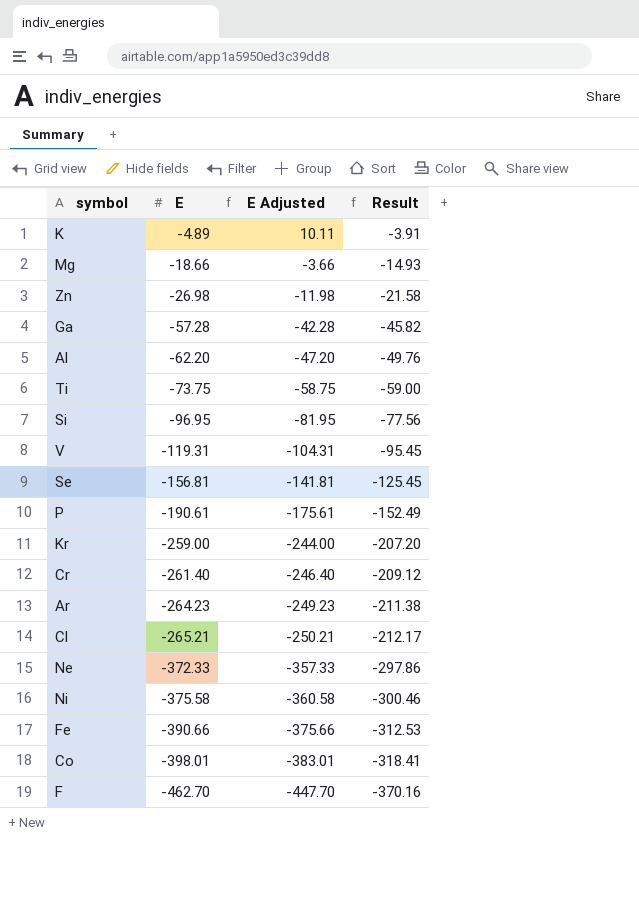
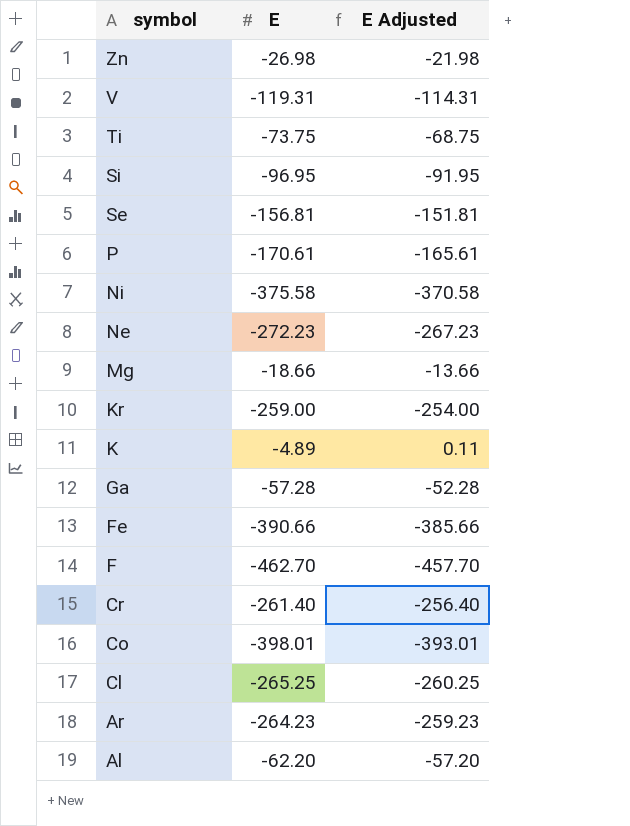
row order: E descending -> symbol descending
column Result | formula: [E] * 0.8 -> none
column E Adjusted | formula: [E] + 15 -> [E] + 5
P | E: -190.61 -> -170.61
Ne | E: -372.33 -> -272.23
Cl | E: -265.21 -> -265.25

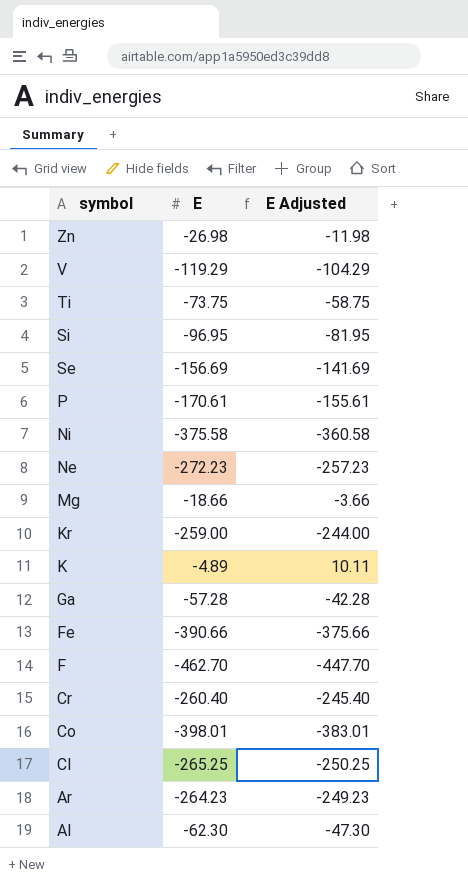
column E Adjusted | formula: [E] + 5 -> [E] + 15
V | E: -119.31 -> -119.29
Se | E: -156.81 -> -156.69
Cr | E: -261.40 -> -260.40
Al | E: -62.20 -> -62.30

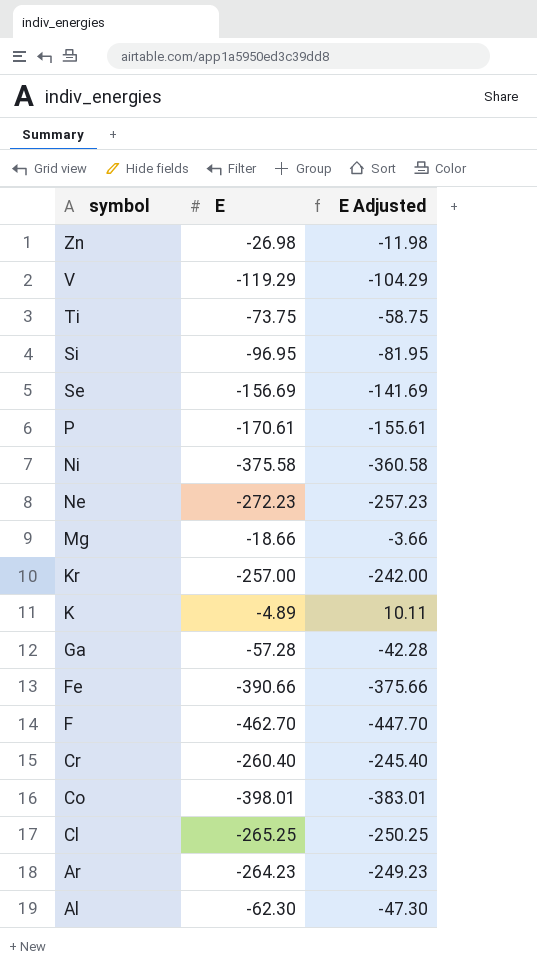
Kr | E: -259.00 -> -257.00
Kr | E Adjusted: -244.00 -> -242.00

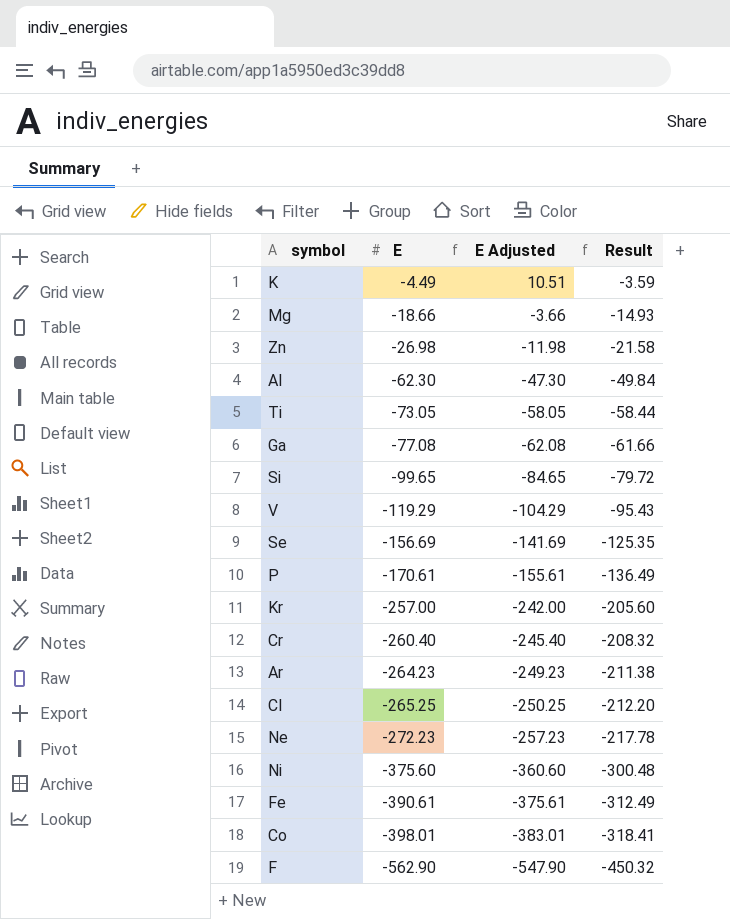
row order: symbol descending -> E descending
column Result | formula: none -> [E] * 0.8
K | E: -4.89 -> -4.49
K | E Adjusted: 10.11 -> 10.51
Ti | E: -73.75 -> -73.05
Ti | E Adjusted: -58.75 -> -58.05
Ga | E: -57.28 -> -77.08
Ga | E Adjusted: -42.28 -> -62.08
Si | E: -96.95 -> -99.65
Si | E Adjusted: -81.95 -> -84.65
Ni | E: -375.58 -> -375.60
Ni | E Adjusted: -360.58 -> -360.60
Fe | E: -390.66 -> -390.61
Fe | E Adjusted: -375.66 -> -375.61
F | E: -462.70 -> -562.90
F | E Adjusted: -447.70 -> -547.90

